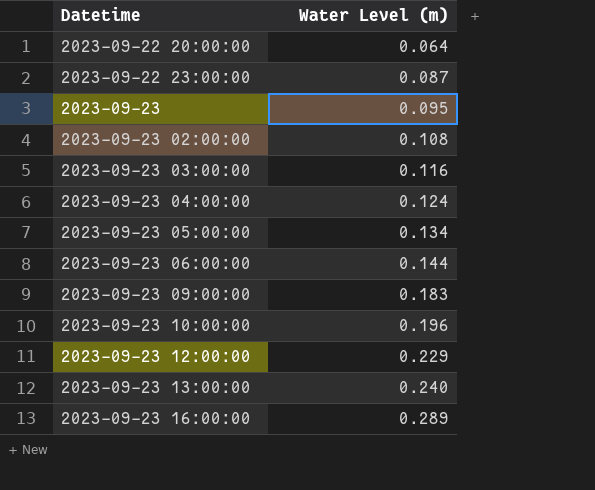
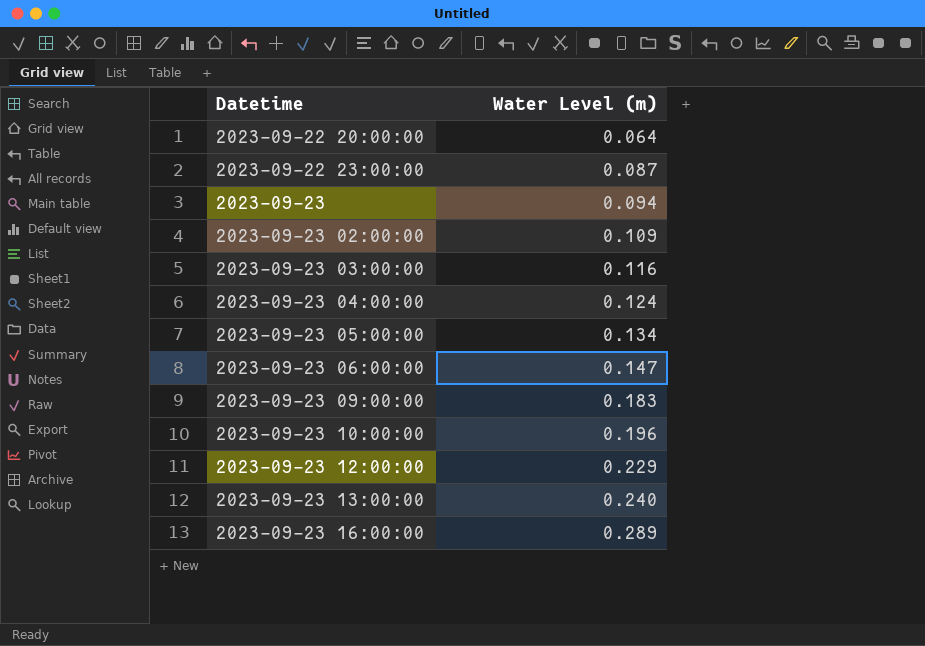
2023-09-23 | Water Level (m): 0.095 -> 0.094
2023-09-23 02:00:00 | Water Level (m): 0.108 -> 0.109
2023-09-23 06:00:00 | Water Level (m): 0.144 -> 0.147

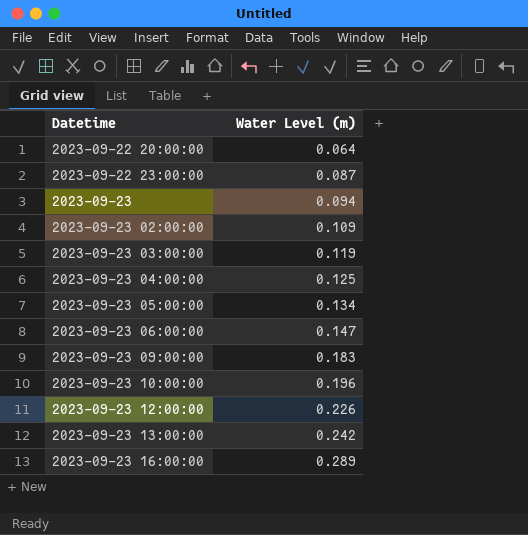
2023-09-23 03:00:00 | Water Level (m): 0.116 -> 0.119
2023-09-23 04:00:00 | Water Level (m): 0.124 -> 0.125
2023-09-23 12:00:00 | Water Level (m): 0.229 -> 0.226
2023-09-23 13:00:00 | Water Level (m): 0.240 -> 0.242

